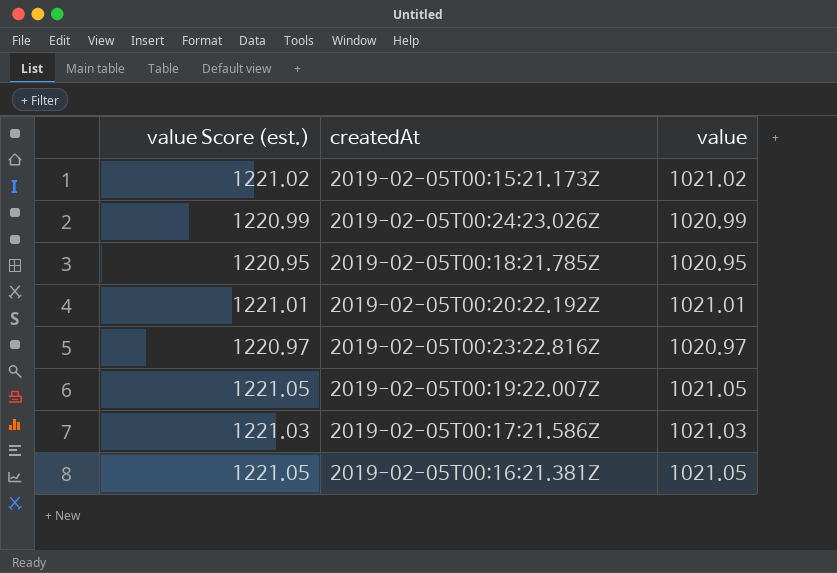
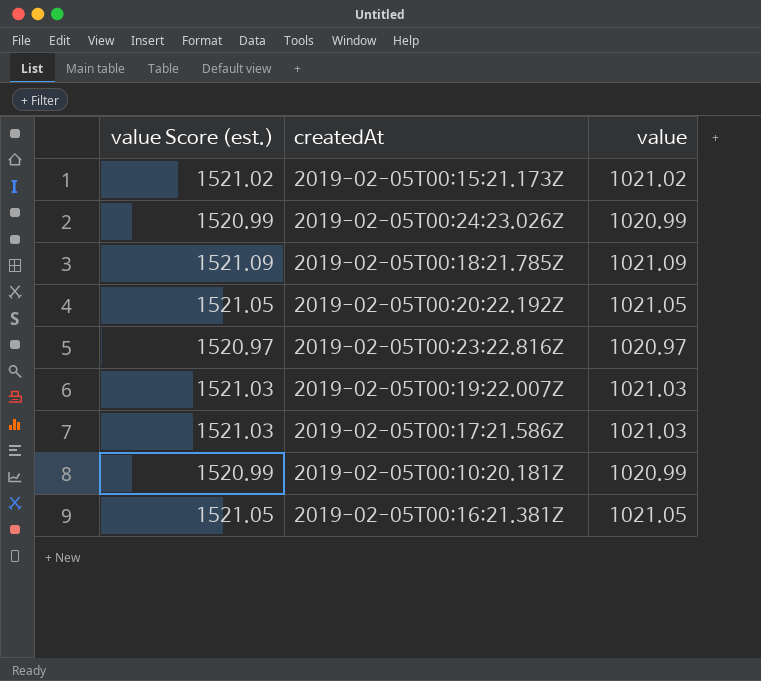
column value Score (est.) | formula: [value] + 200 -> [value] + 500
2019-02-05T00:18:21.785Z | value: 1020.95 -> 1021.09
2019-02-05T00:20:22.192Z | value: 1021.01 -> 1021.05
2019-02-05T00:19:22.007Z | value: 1021.05 -> 1021.03
row 2019-02-05T00:10:20.181Z: none -> 1520.99 | 1020.99

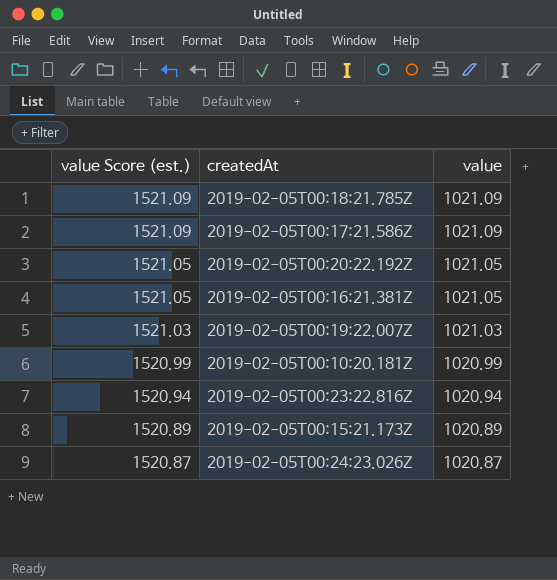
row order: none -> value Score (est.) descending
2019-02-05T00:17:21.586Z | value Score (est.): 1521.03 -> 1521.09
2019-02-05T00:17:21.586Z | value: 1021.03 -> 1021.09
2019-02-05T00:23:22.816Z | value Score (est.): 1520.97 -> 1520.94
2019-02-05T00:23:22.816Z | value: 1020.97 -> 1020.94
2019-02-05T00:15:21.173Z | value Score (est.): 1521.02 -> 1520.89
2019-02-05T00:15:21.173Z | value: 1021.02 -> 1020.89
2019-02-05T00:24:23.026Z | value Score (est.): 1520.99 -> 1520.87
2019-02-05T00:24:23.026Z | value: 1020.99 -> 1020.87

